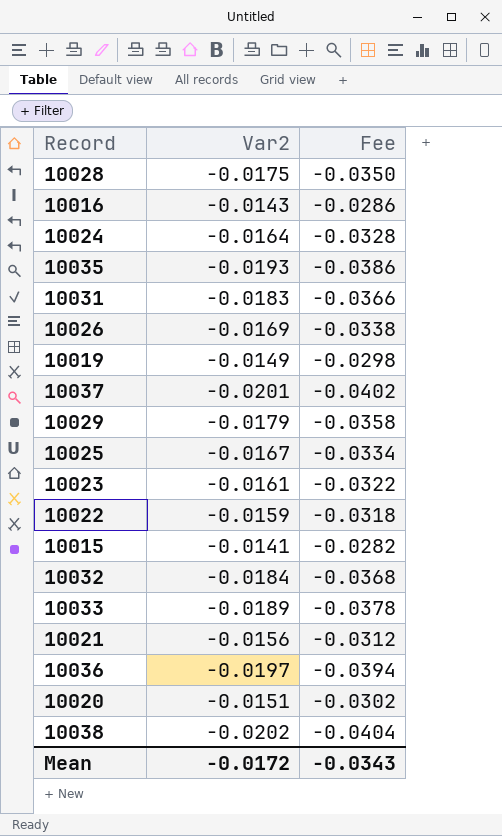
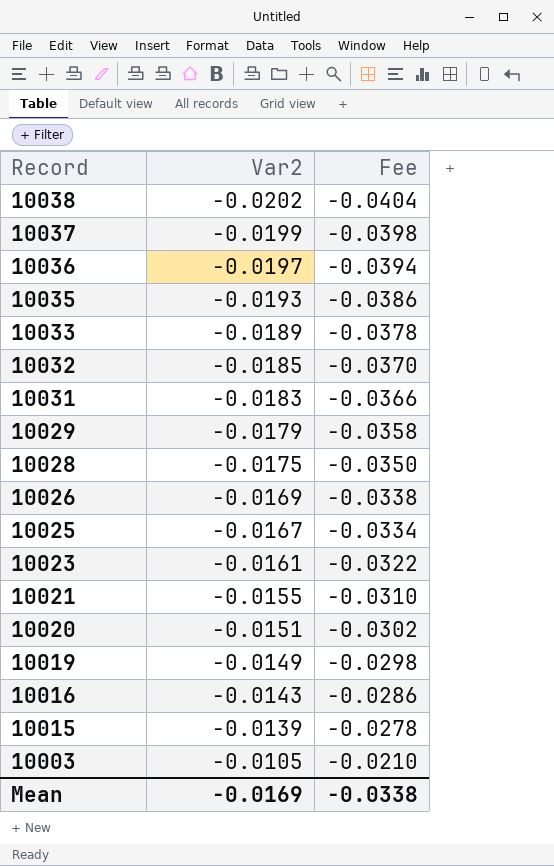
row order: none -> Record descending
row 10024: -0.0164 | -0.0328 -> none
row 10022: -0.0159 | -0.0318 -> none
10037 | Var2: -0.0201 -> -0.0199
10037 | Fee: -0.0402 -> -0.0398
10032 | Var2: -0.0184 -> -0.0185
10032 | Fee: -0.0368 -> -0.0370
10021 | Var2: -0.0156 -> -0.0155
10021 | Fee: -0.0312 -> -0.0310
10015 | Var2: -0.0141 -> -0.0139
10015 | Fee: -0.0282 -> -0.0278
row 10003: none -> -0.0105 | -0.0210
Mean | Var2: -0.0172 -> -0.0169
Mean | Fee: -0.0343 -> -0.0338

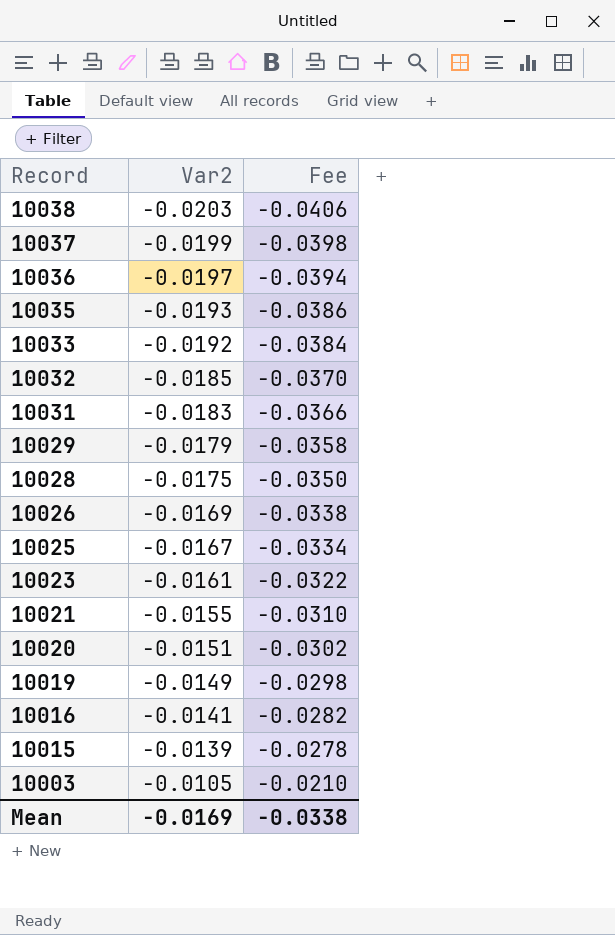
10038 | Var2: -0.0202 -> -0.0203
10038 | Fee: -0.0404 -> -0.0406
10033 | Var2: -0.0189 -> -0.0192
10033 | Fee: -0.0378 -> -0.0384
10016 | Var2: -0.0143 -> -0.0141
10016 | Fee: -0.0286 -> -0.0282

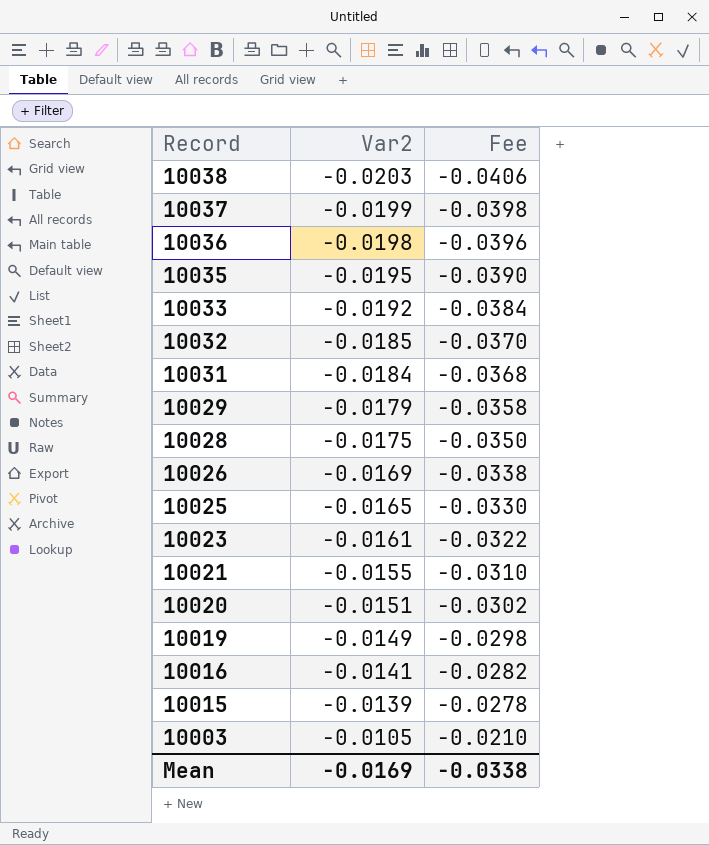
10036 | Var2: -0.0197 -> -0.0198
10036 | Fee: -0.0394 -> -0.0396
10035 | Var2: -0.0193 -> -0.0195
10035 | Fee: -0.0386 -> -0.0390
10031 | Var2: -0.0183 -> -0.0184
10031 | Fee: -0.0366 -> -0.0368
10025 | Var2: -0.0167 -> -0.0165
10025 | Fee: -0.0334 -> -0.0330

